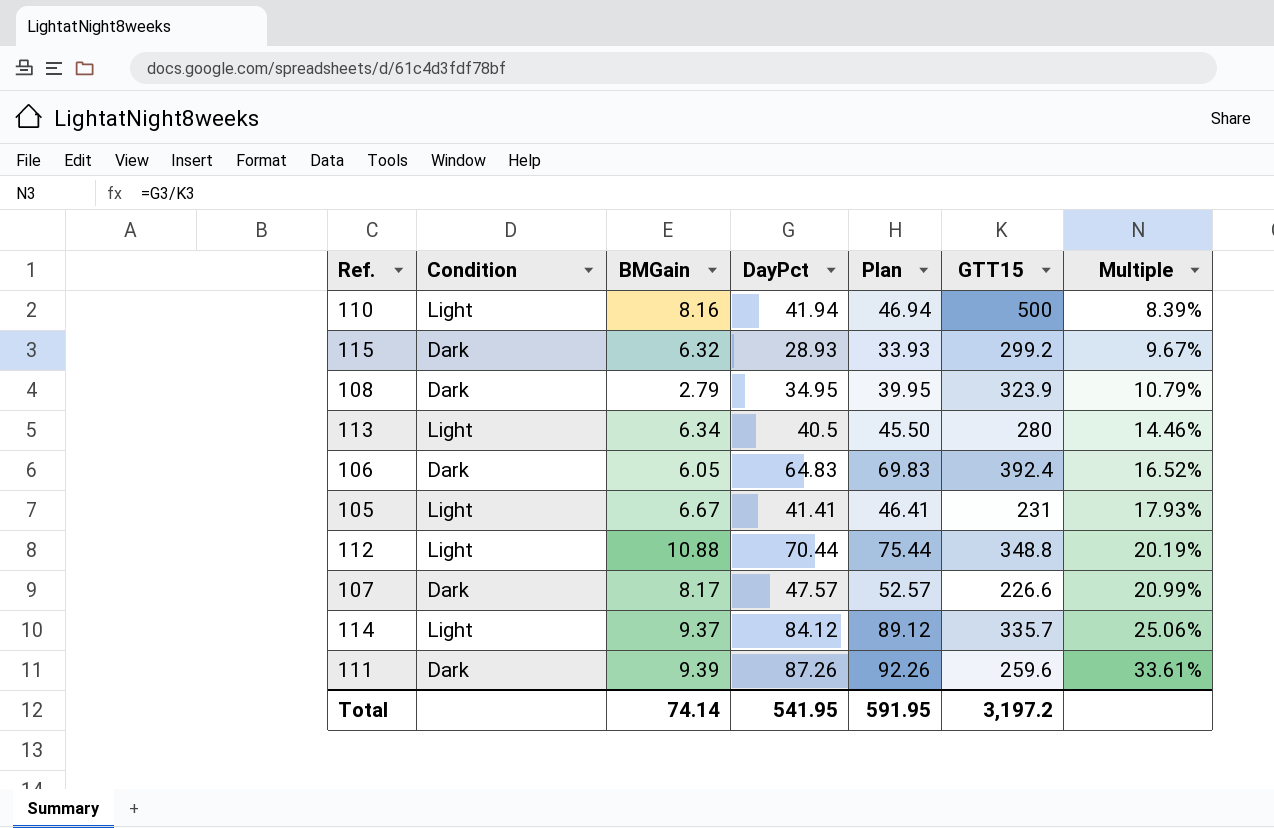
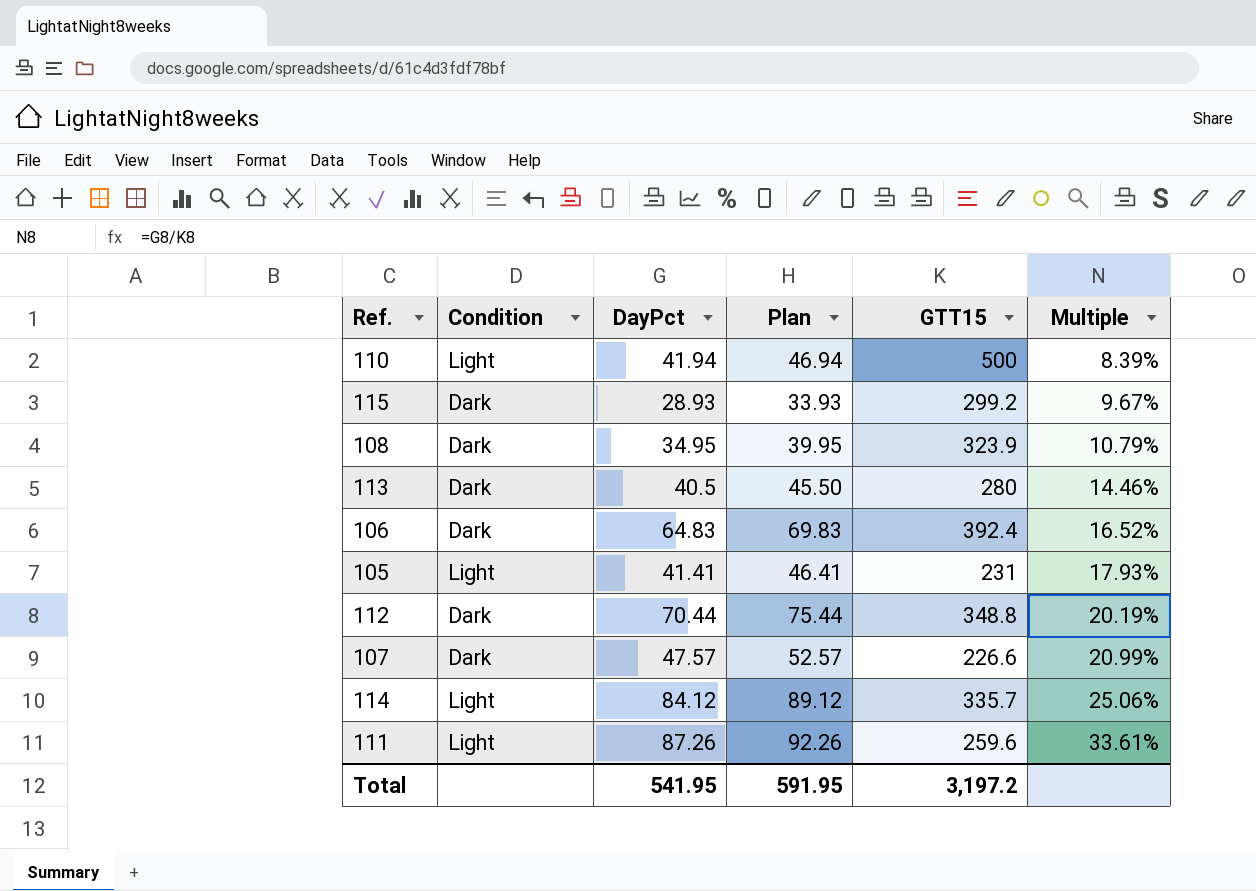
column BMGain | position: 3 -> none
113 | Condition: Light -> Dark
112 | Condition: Light -> Dark
111 | Condition: Dark -> Light

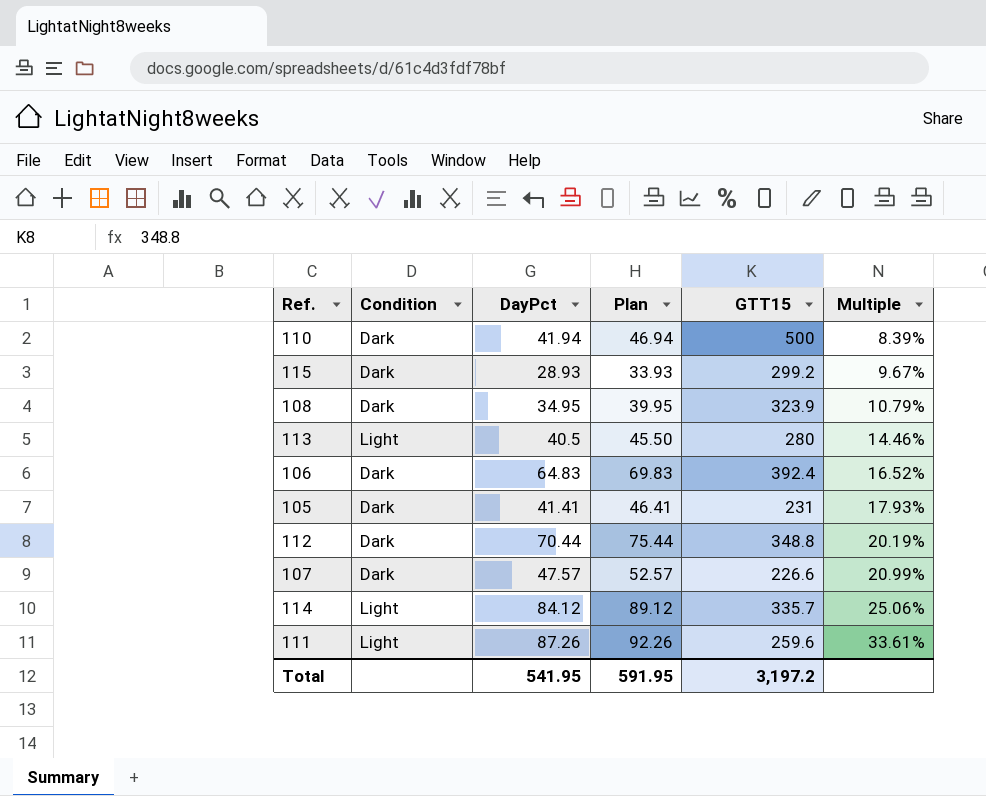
110 | Condition: Light -> Dark
113 | Condition: Dark -> Light
105 | Condition: Light -> Dark

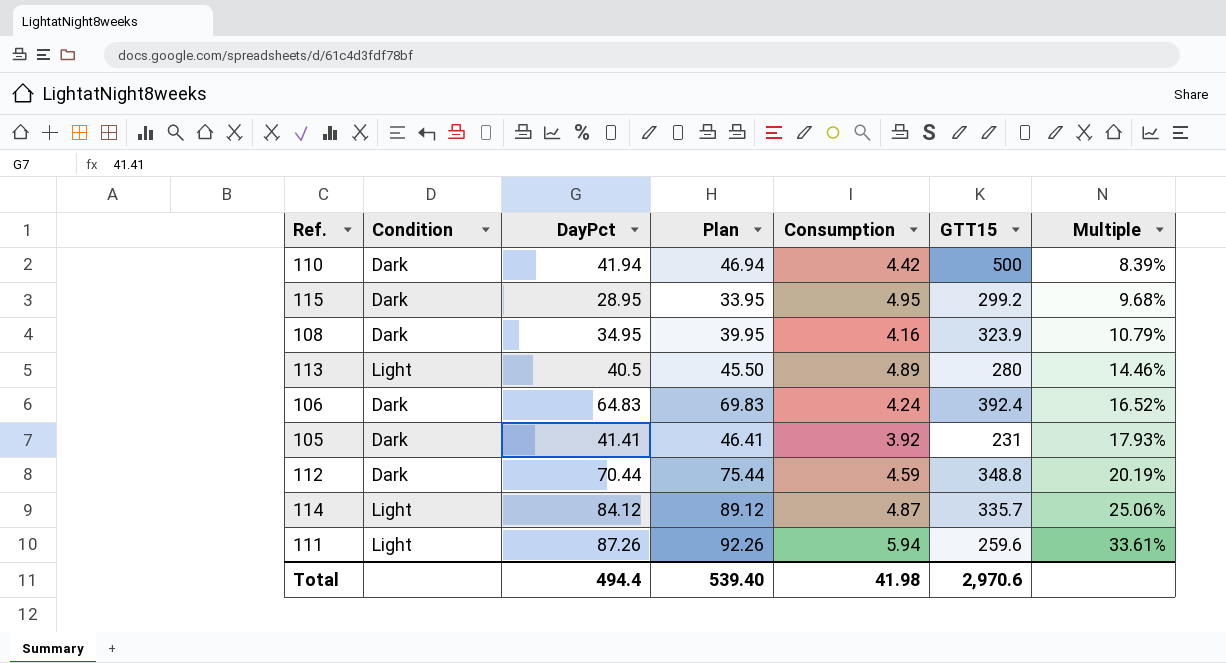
column Consumption | position: none -> 5
row 107: Dark | 47.57 | 52.57 | 226.6 | 20.99% -> none
115 | DayPct: 28.93 -> 28.95
115 | Plan: 33.93 -> 33.95
115 | Multiple: 9.67% -> 9.68%
Total | DayPct: 541.95 -> 494.4
Total | Plan: 591.95 -> 539.40
Total | GTT15: 3,197.2 -> 2,970.6

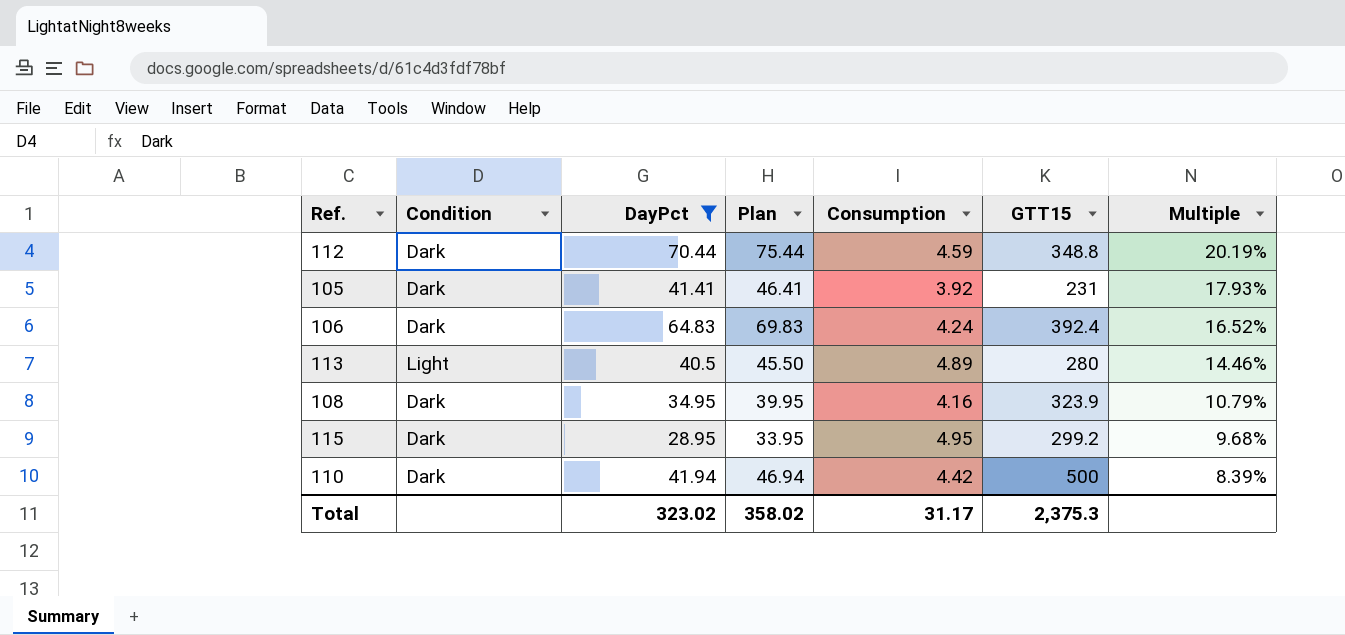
filter: none -> DayPct <= 70.44
row order: Multiple ascending -> Multiple descending
Total | DayPct: 494.4 -> 323.02
Total | Plan: 539.40 -> 358.02
Total | Consumption: 41.98 -> 31.17
Total | GTT15: 2,970.6 -> 2,375.3

